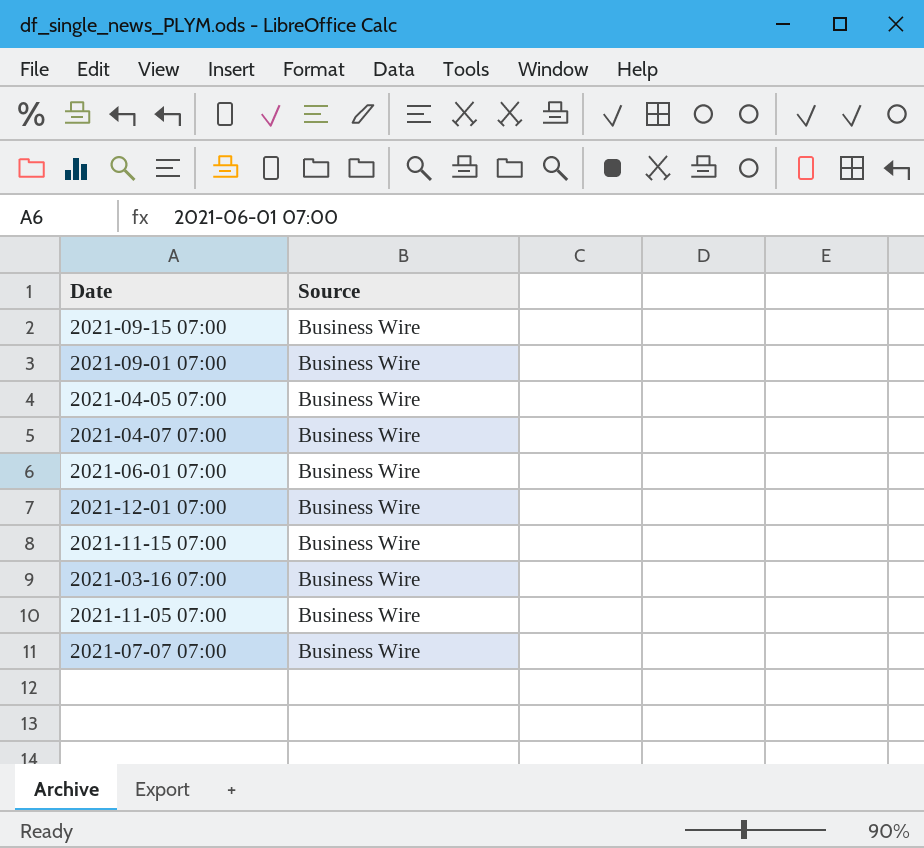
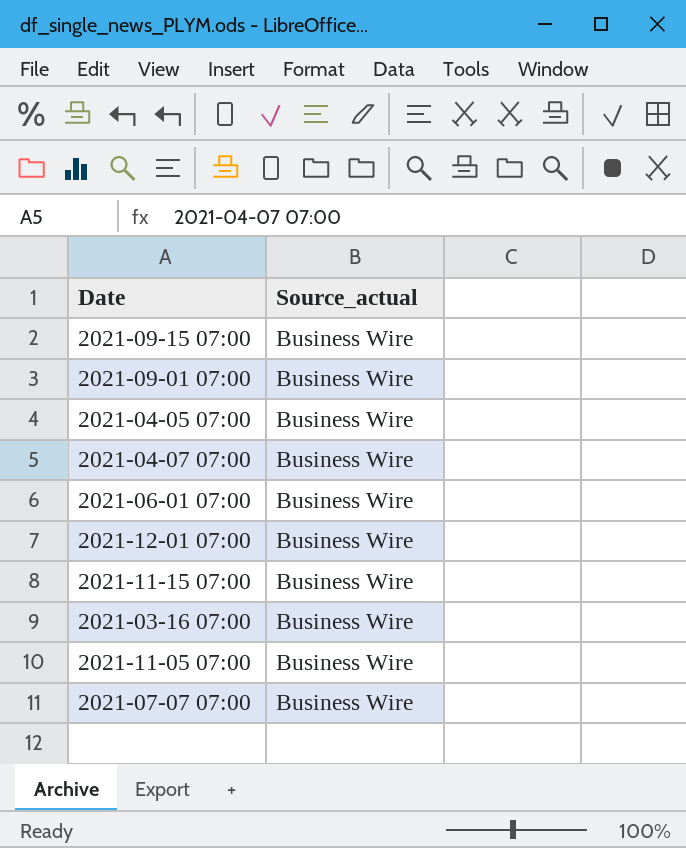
column name: Source -> Source_actual

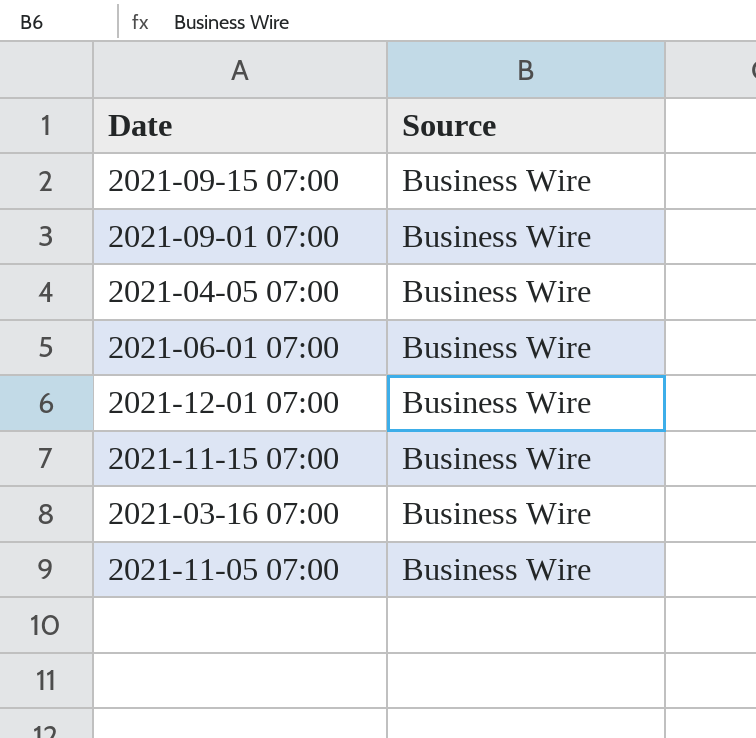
column name: Source_actual -> Source
row 2021-04-07 07:00: Business Wire -> none
row 2021-07-07 07:00: Business Wire -> none

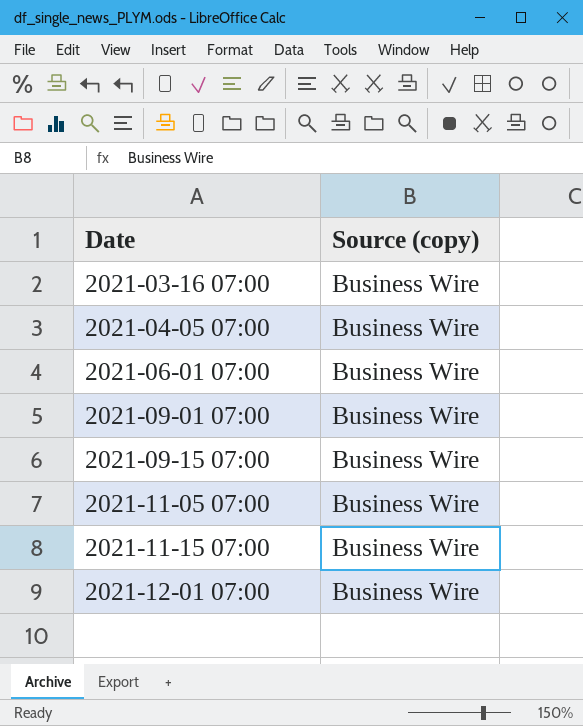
row order: none -> Date ascending
column name: Source -> Source (copy)

